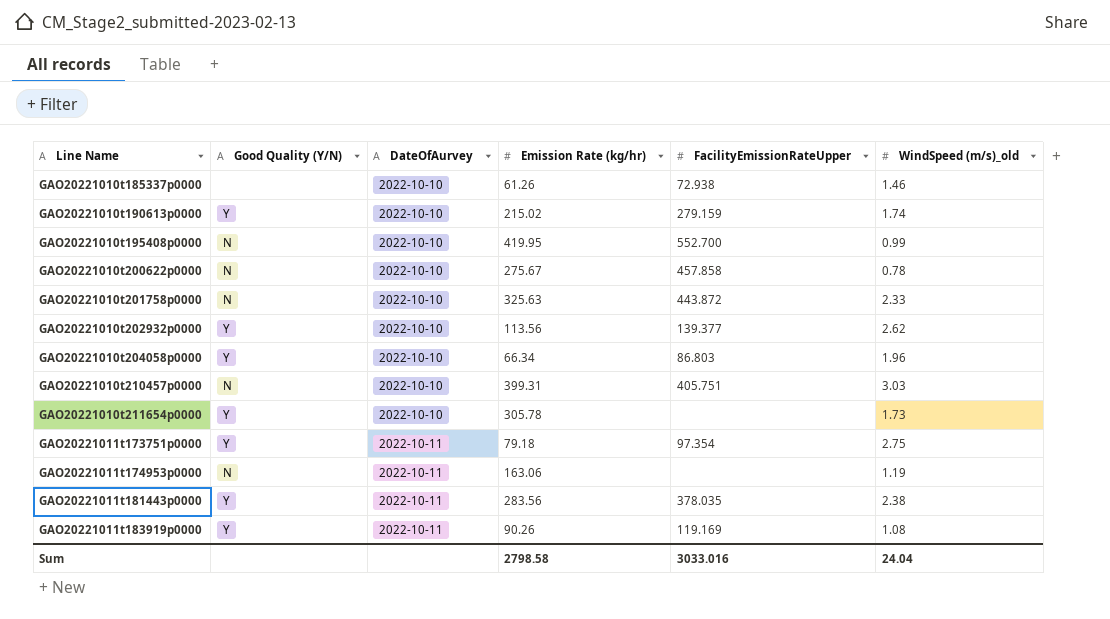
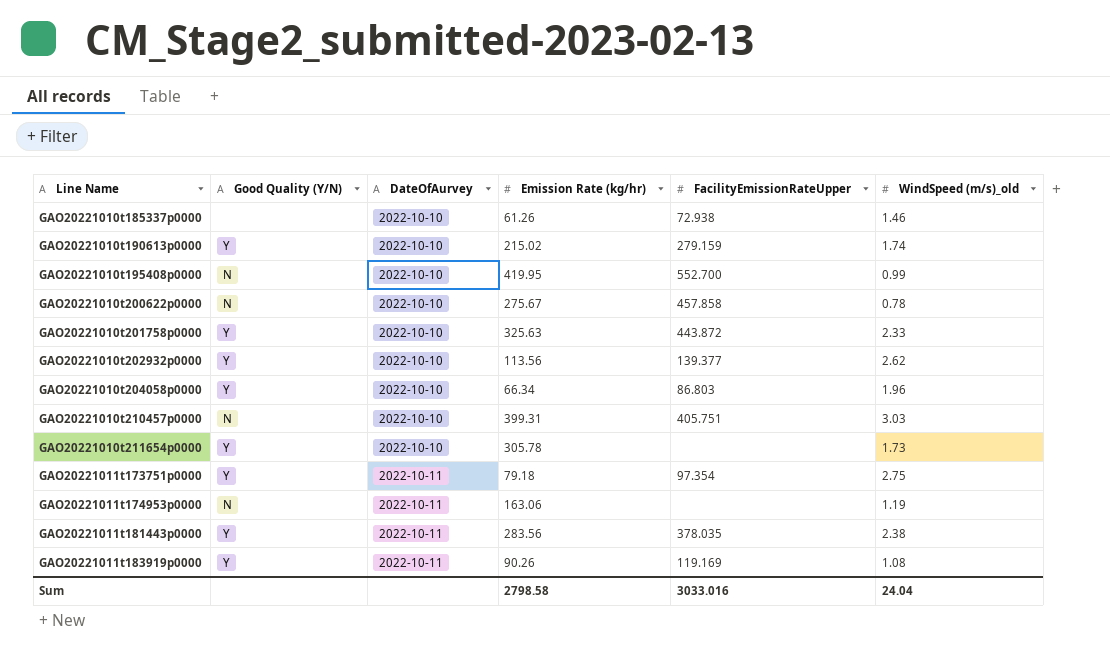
GAO20221010t201758p0000 | Good Quality (Y/N): N -> Y

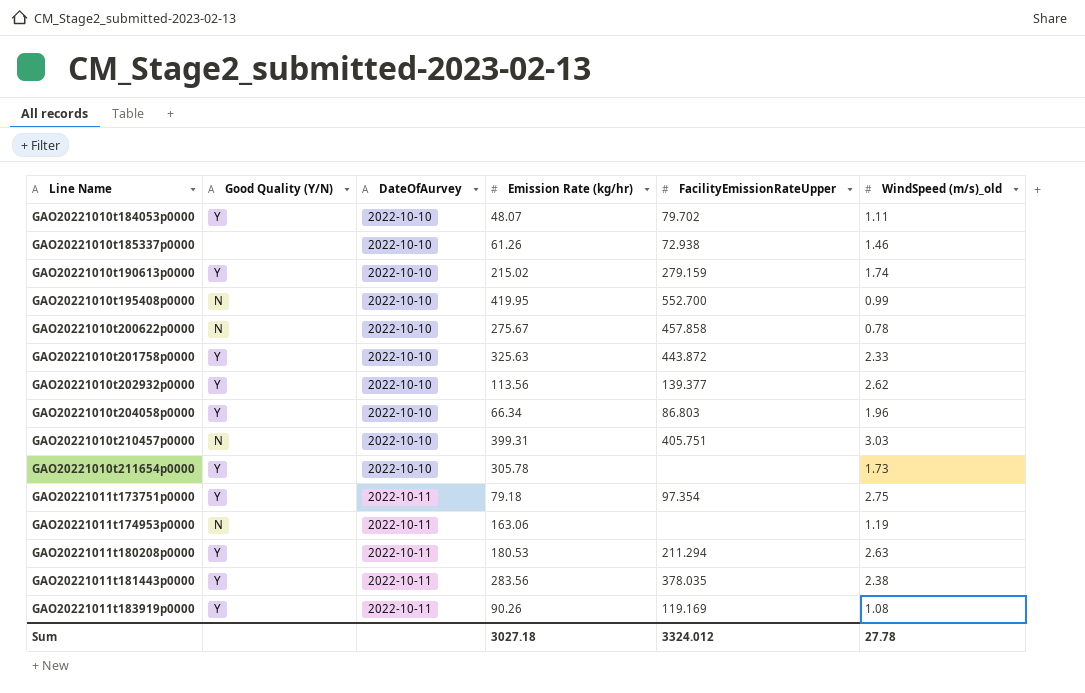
row GAO20221010t184053p0000: none -> Y | 2022-10-10 | 48.07 | 79.702 | 1.11
row GAO20221011t180208p0000: none -> Y | 2022-10-11 | 180.53 | 211.294 | 2.63
Sum | Emission Rate (kg/hr): 2798.58 -> 3027.18
Sum | FacilityEmissionRateUpper: 3033.016 -> 3324.012
Sum | WindSpeed (m/s)_old: 24.04 -> 27.78

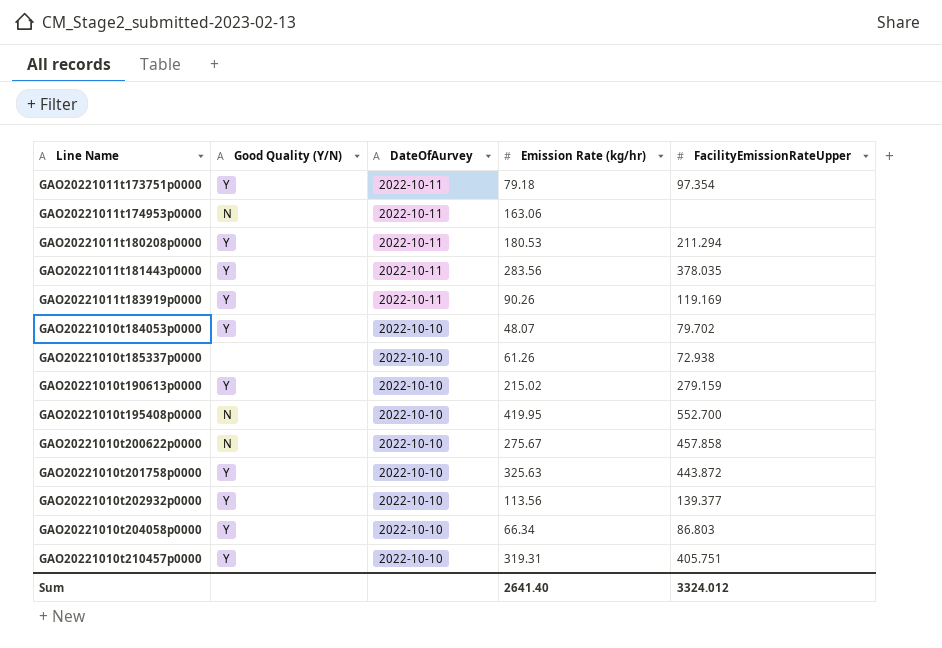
row order: Line Name ascending -> DateOfAurvey descending
column WindSpeed (m/s)_old | position: 6 -> none
row GAO20221010t211654p0000: Y | 2022-10-10 | 305.78 | none | 1.73 -> none
GAO20221010t210457p0000 | Good Quality (Y/N): N -> Y
GAO20221010t210457p0000 | Emission Rate (kg/hr): 399.31 -> 319.31
Sum | Emission Rate (kg/hr): 3027.18 -> 2641.40

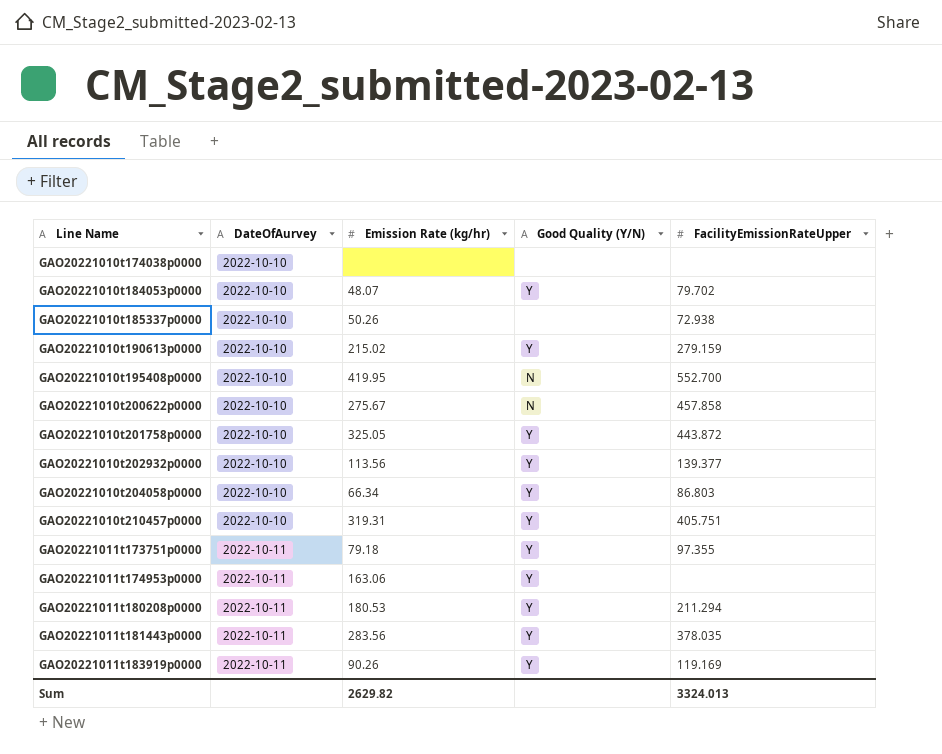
row order: DateOfAurvey descending -> Line Name ascending
column Good Quality (Y/N) | position: 2 -> 4
row GAO20221010t174038p0000: none -> 2022-10-10 | none | none | none
GAO20221010t185337p0000 | Emission Rate (kg/hr): 61.26 -> 50.26
GAO20221010t201758p0000 | Emission Rate (kg/hr): 325.63 -> 325.05
GAO20221011t173751p0000 | FacilityEmissionRateUpper: 97.354 -> 97.355
GAO20221011t174953p0000 | Good Quality (Y/N): N -> Y
Sum | Emission Rate (kg/hr): 2641.40 -> 2629.82
Sum | FacilityEmissionRateUpper: 3324.012 -> 3324.013

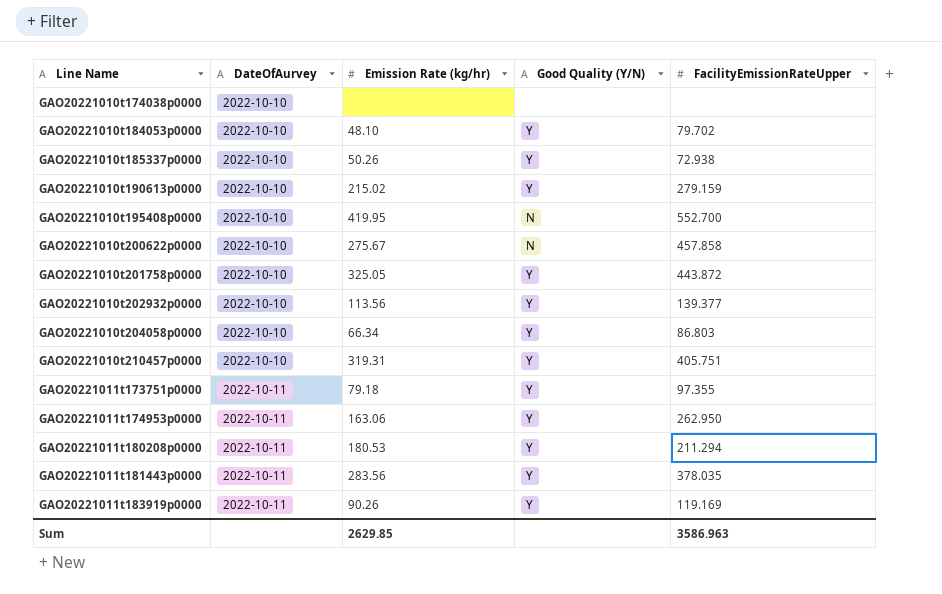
GAO20221010t184053p0000 | Emission Rate (kg/hr): 48.07 -> 48.10
GAO20221010t185337p0000 | Good Quality (Y/N): none -> Y
GAO20221011t174953p0000 | FacilityEmissionRateUpper: none -> 262.950
Sum | Emission Rate (kg/hr): 2629.82 -> 2629.85
Sum | FacilityEmissionRateUpper: 3324.013 -> 3586.963

